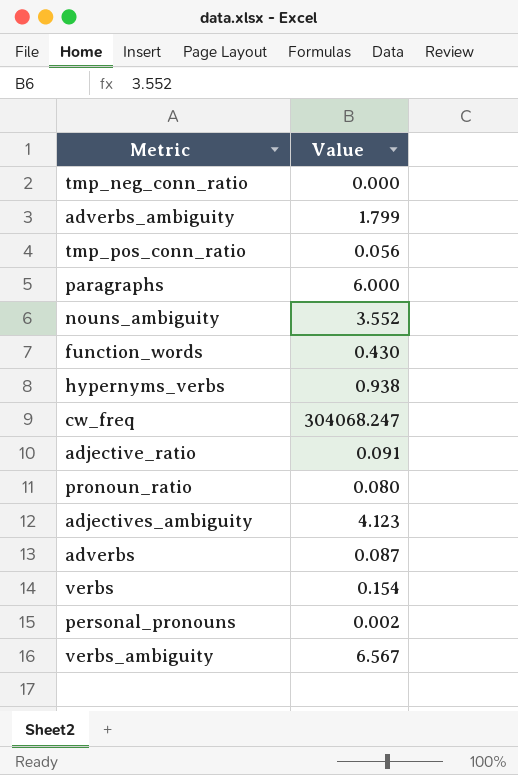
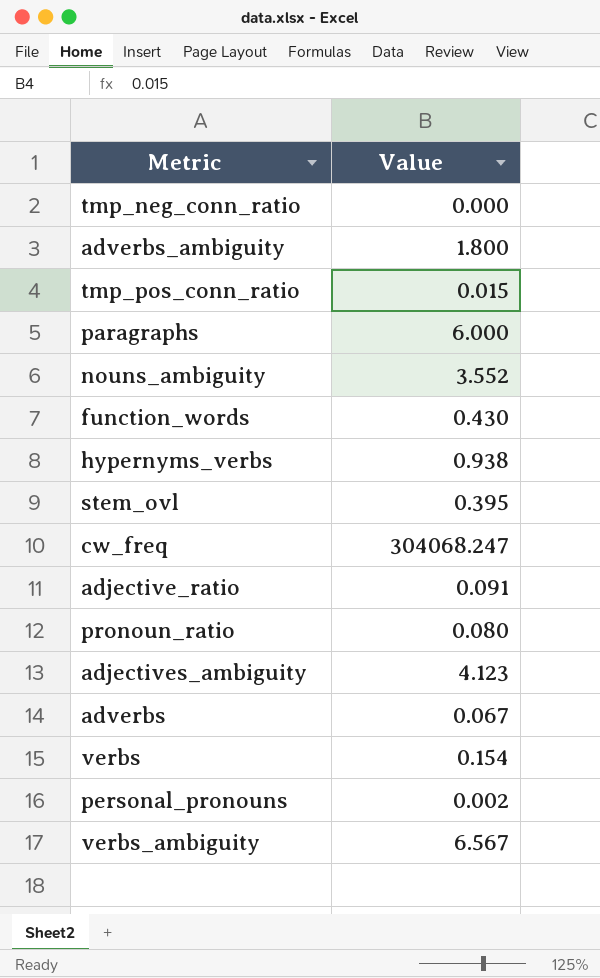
adverbs_ambiguity | Value: 1.799 -> 1.800
tmp_pos_conn_ratio | Value: 0.056 -> 0.015
row stem_ovl: none -> 0.395
adverbs | Value: 0.087 -> 0.067

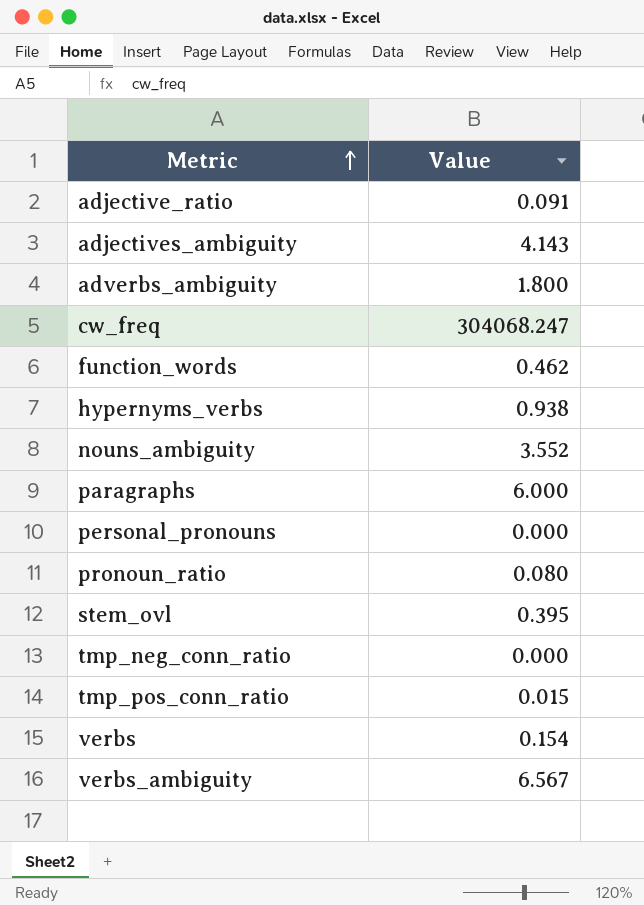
row order: none -> Metric ascending
row adverbs: 0.067 -> none
adjectives_ambiguity | Value: 4.123 -> 4.143
function_words | Value: 0.430 -> 0.462
personal_pronouns | Value: 0.002 -> 0.000

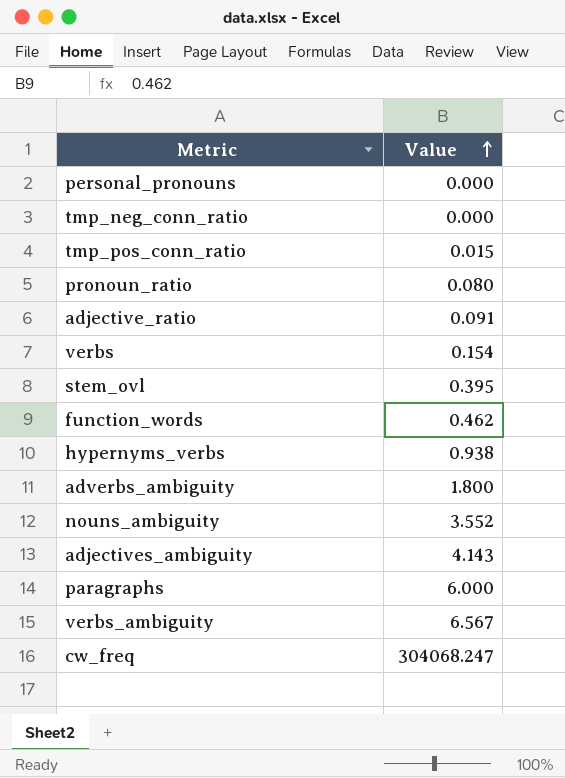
row order: Metric ascending -> Value ascending

